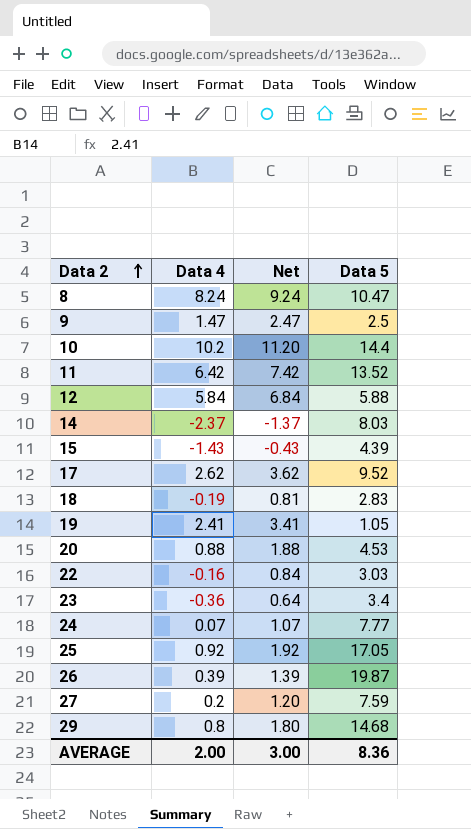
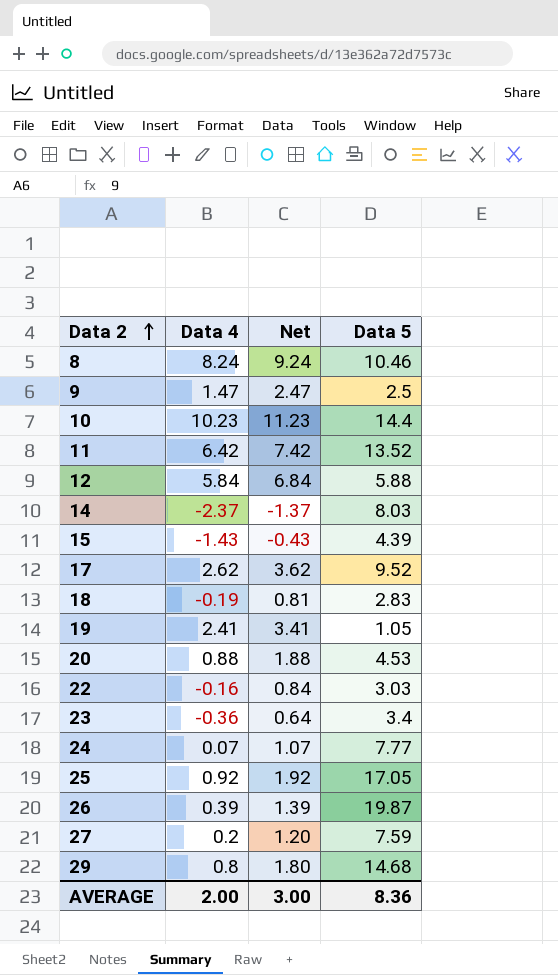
8 | Data 5: 10.47 -> 10.46
10 | Data 4: 10.2 -> 10.23
10 | Net: 11.20 -> 11.23

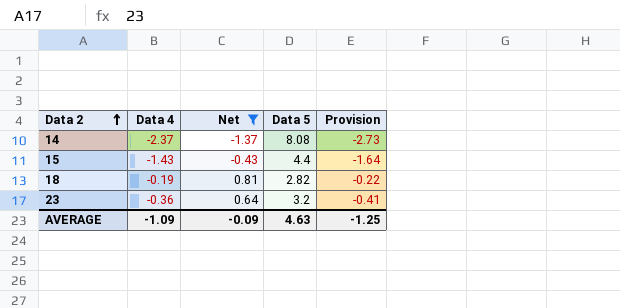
filter: none -> Net <= 0.81
column Provision | formula: none -> [Data 4] * 1.15
14 | Data 5: 8.03 -> 8.08
15 | Data 5: 4.39 -> 4.4
18 | Data 5: 2.83 -> 2.82
23 | Data 5: 3.4 -> 3.2
AVERAGE | Data 4: 2.00 -> -1.09
AVERAGE | Net: 3.00 -> -0.09
AVERAGE | Data 5: 8.36 -> 4.63

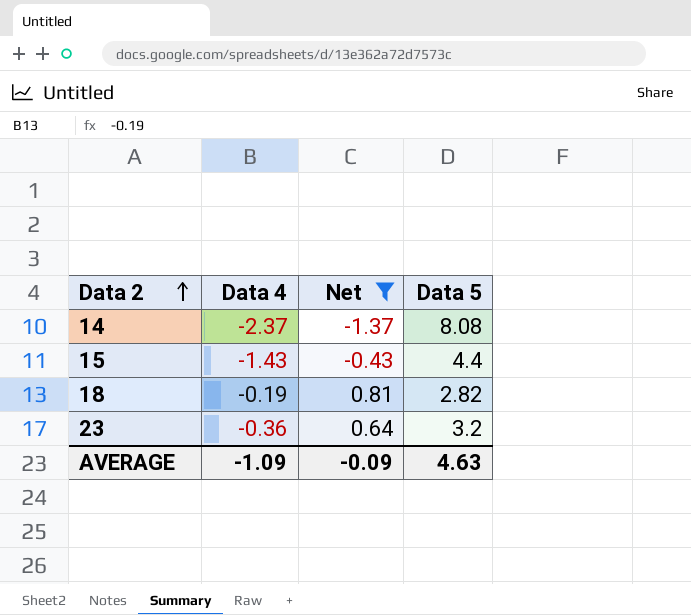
column Provision | formula: [Data 4] * 1.15 -> none

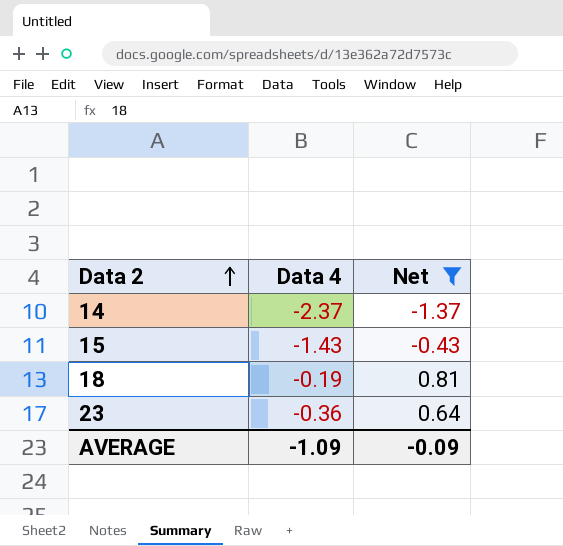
column Data 5 | position: 4 -> none

